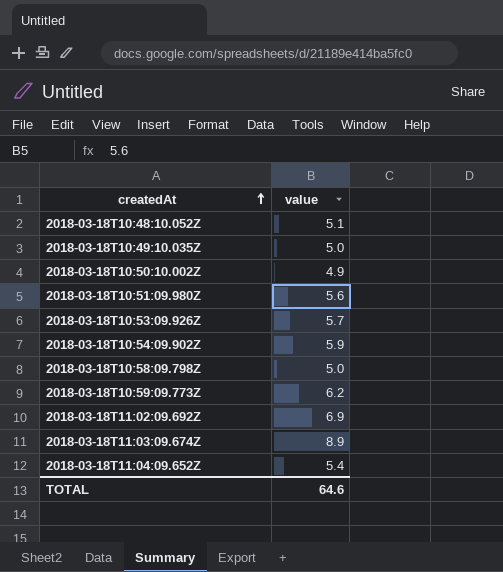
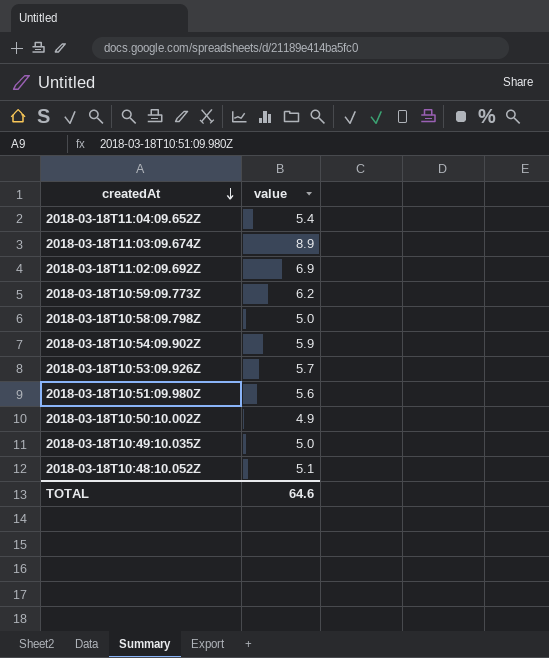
row order: createdAt ascending -> createdAt descending

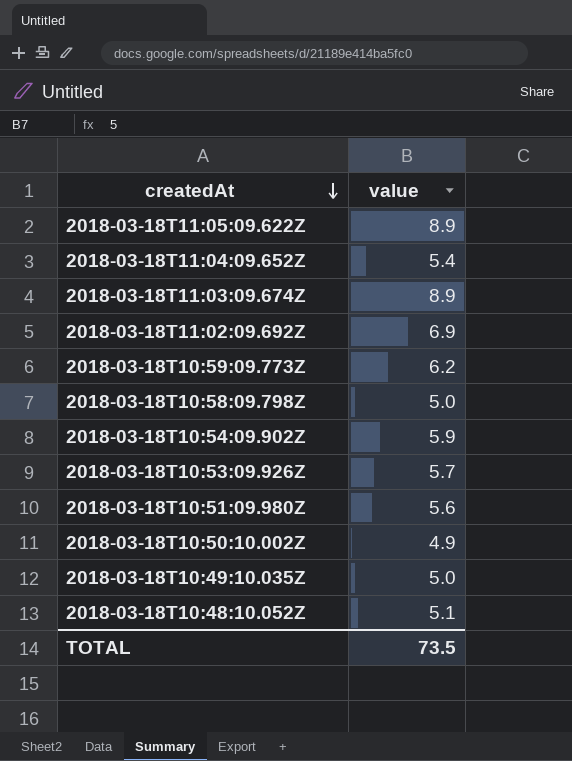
row 2018-03-18T11:05:09.622Z: none -> 8.9
TOTAL | value: 64.6 -> 73.5

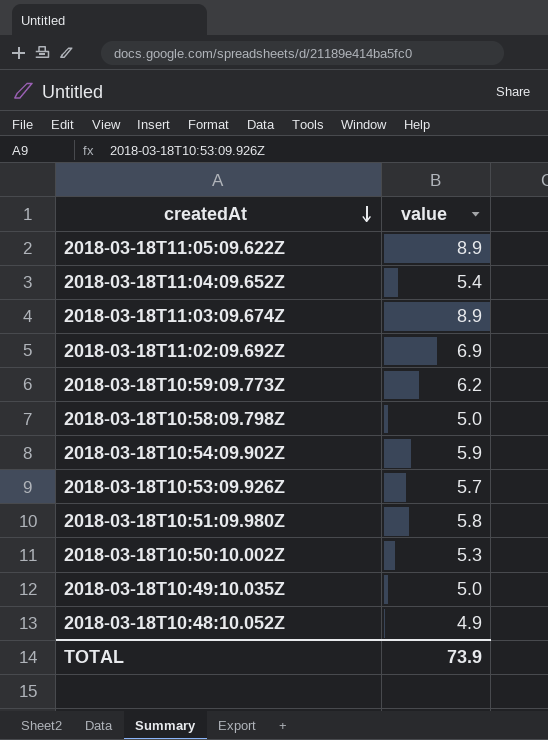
2018-03-18T10:51:09.980Z | value: 5.6 -> 5.8
2018-03-18T10:50:10.002Z | value: 4.9 -> 5.3
2018-03-18T10:48:10.052Z | value: 5.1 -> 4.9
TOTAL | value: 73.5 -> 73.9

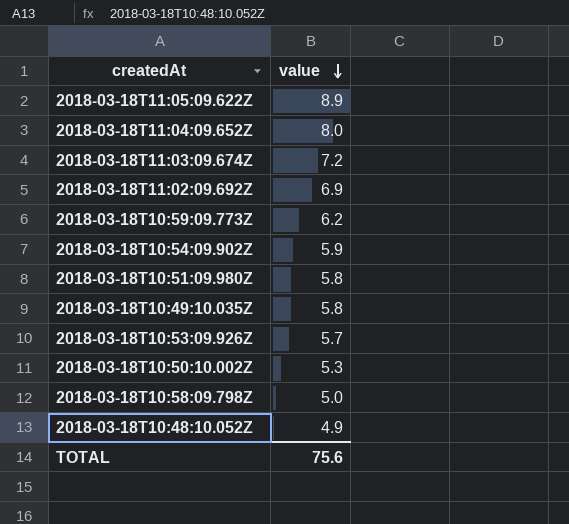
row order: createdAt descending -> value descending
2018-03-18T11:04:09.652Z | value: 5.4 -> 8.0
2018-03-18T11:03:09.674Z | value: 8.9 -> 7.2
2018-03-18T10:49:10.035Z | value: 5.0 -> 5.8
TOTAL | value: 73.9 -> 75.6

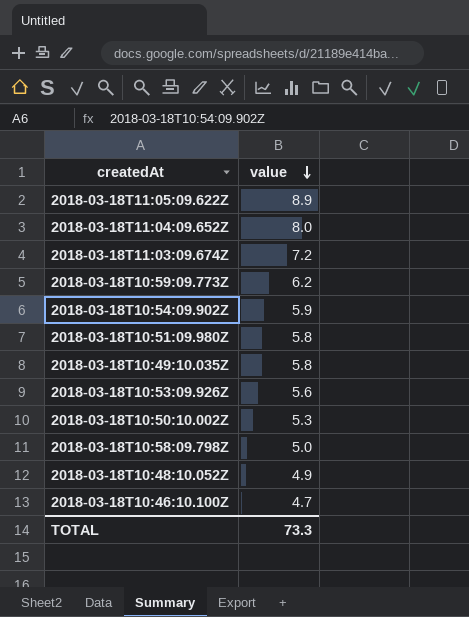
row 2018-03-18T11:02:09.692Z: 6.9 -> none
2018-03-18T10:53:09.926Z | value: 5.7 -> 5.6
row 2018-03-18T10:46:10.100Z: none -> 4.7
TOTAL | value: 75.6 -> 73.3

